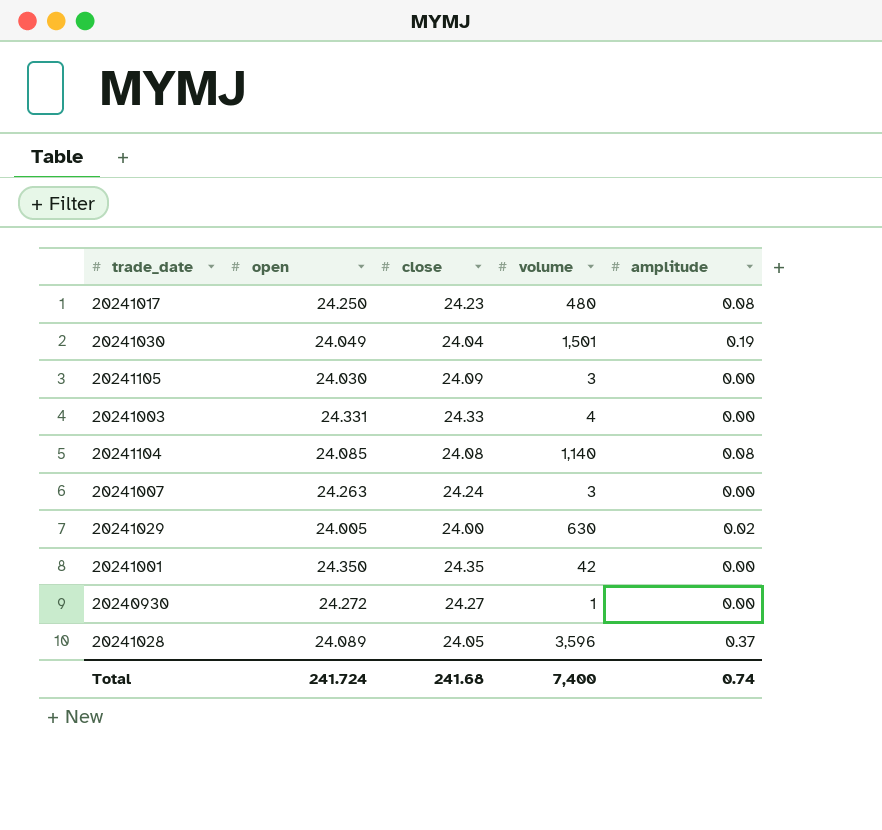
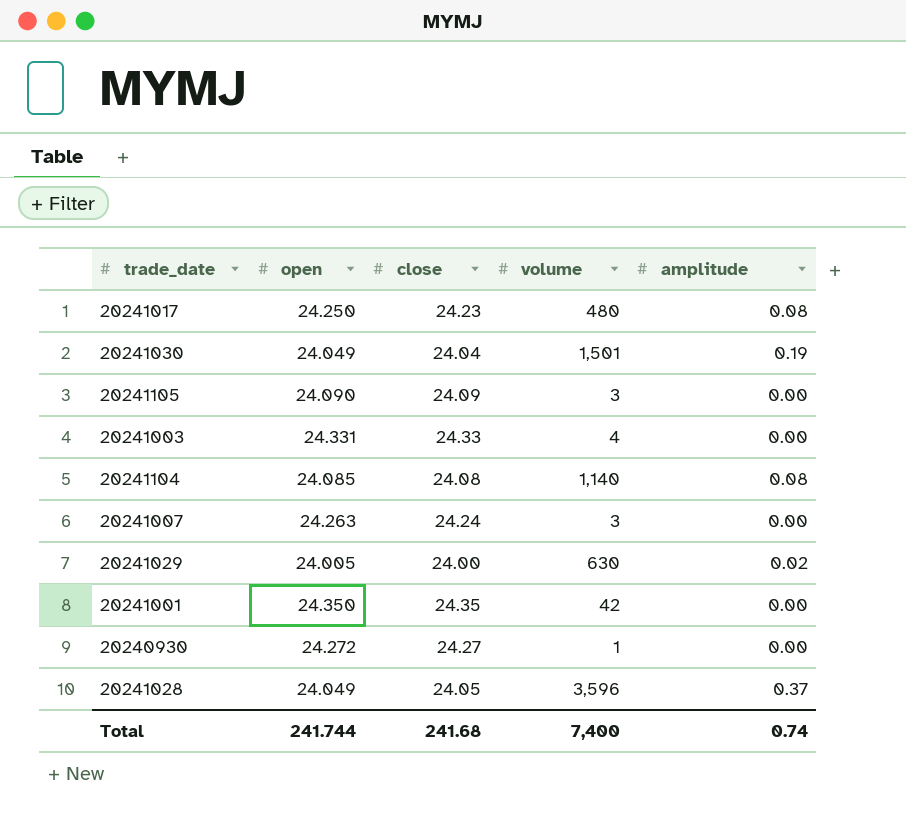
20241105 | open: 24.030 -> 24.090
20241028 | open: 24.089 -> 24.049
Total | open: 241.724 -> 241.744

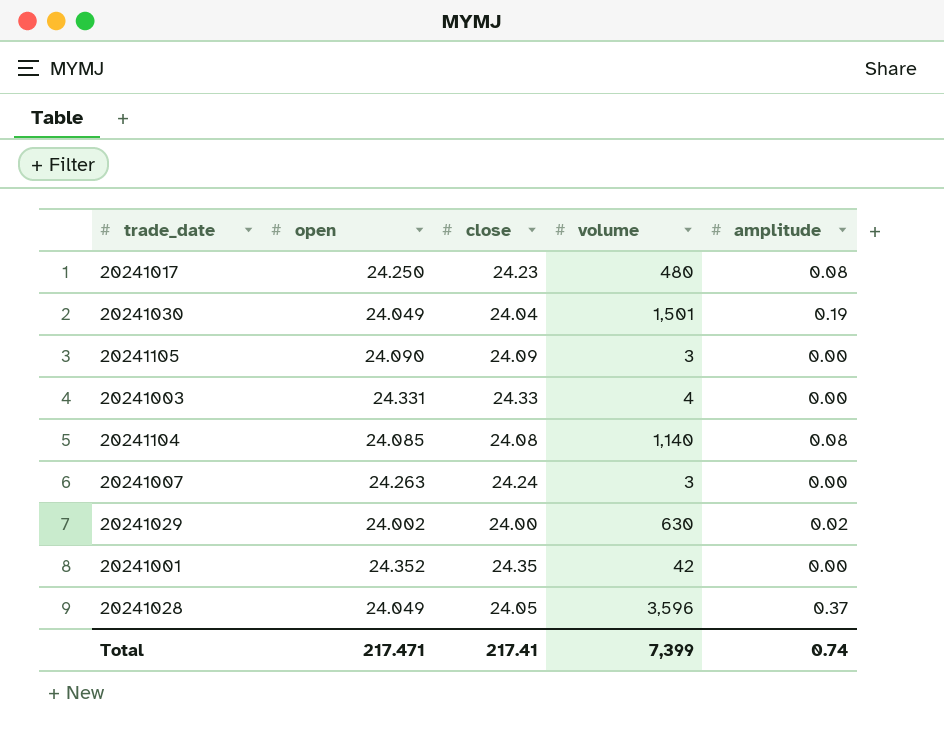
row 20240930: 24.272 | 24.27 | 1 | 0.00 -> none
20241029 | open: 24.005 -> 24.002
20241001 | open: 24.350 -> 24.352
Total | open: 241.744 -> 217.471
Total | close: 241.68 -> 217.41
Total | volume: 7,400 -> 7,399

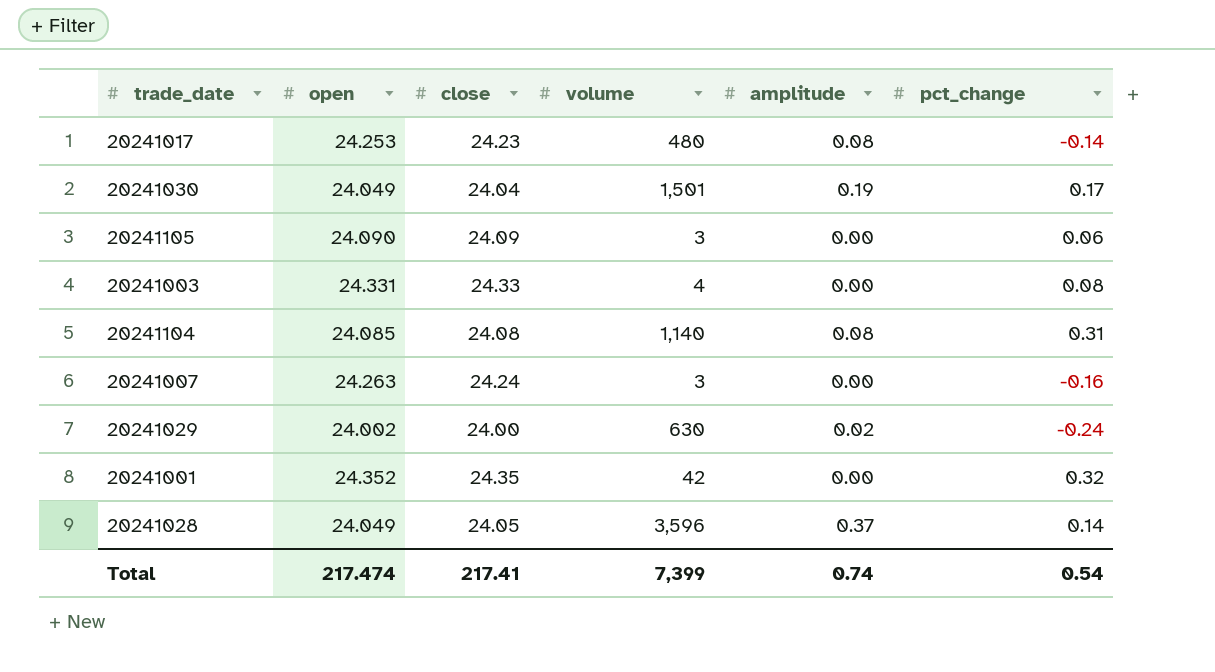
column pct_change | position: none -> 6
20241017 | open: 24.250 -> 24.253
Total | open: 217.471 -> 217.474

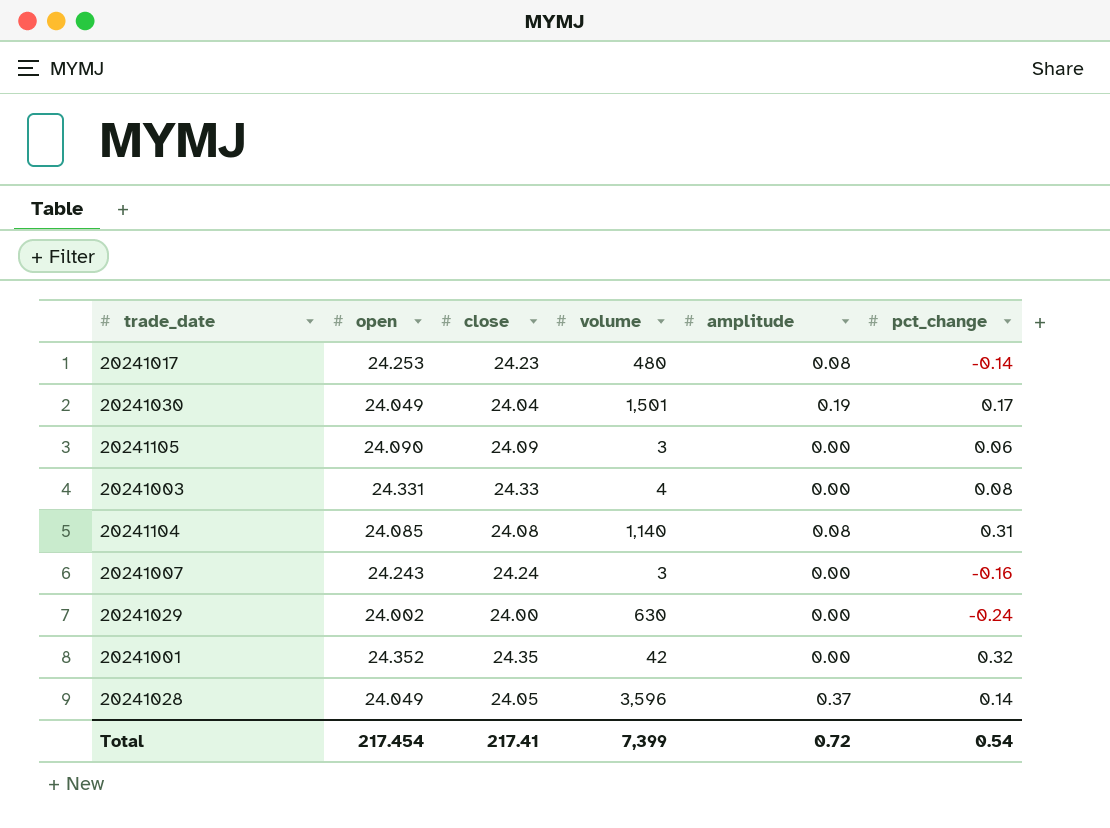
20241007 | open: 24.263 -> 24.243
20241029 | amplitude: 0.02 -> 0.00
Total | open: 217.474 -> 217.454
Total | amplitude: 0.74 -> 0.72

